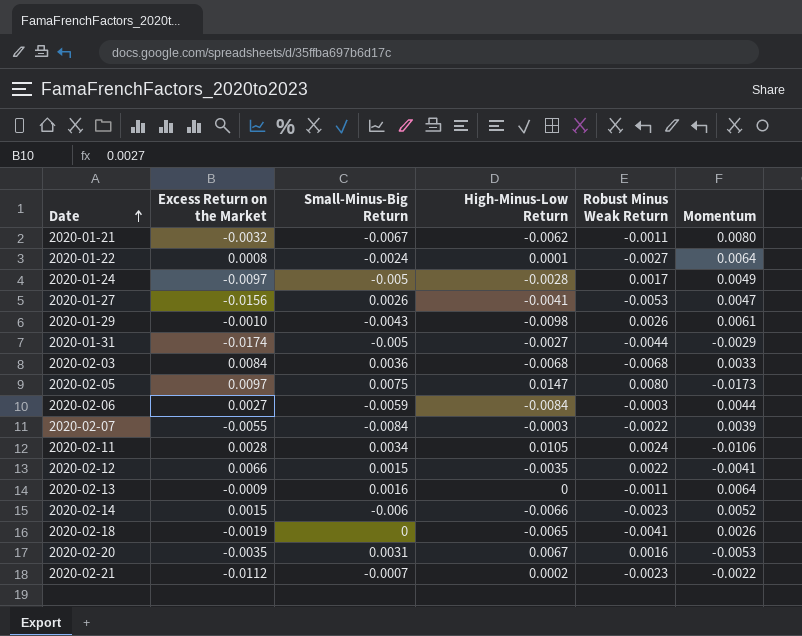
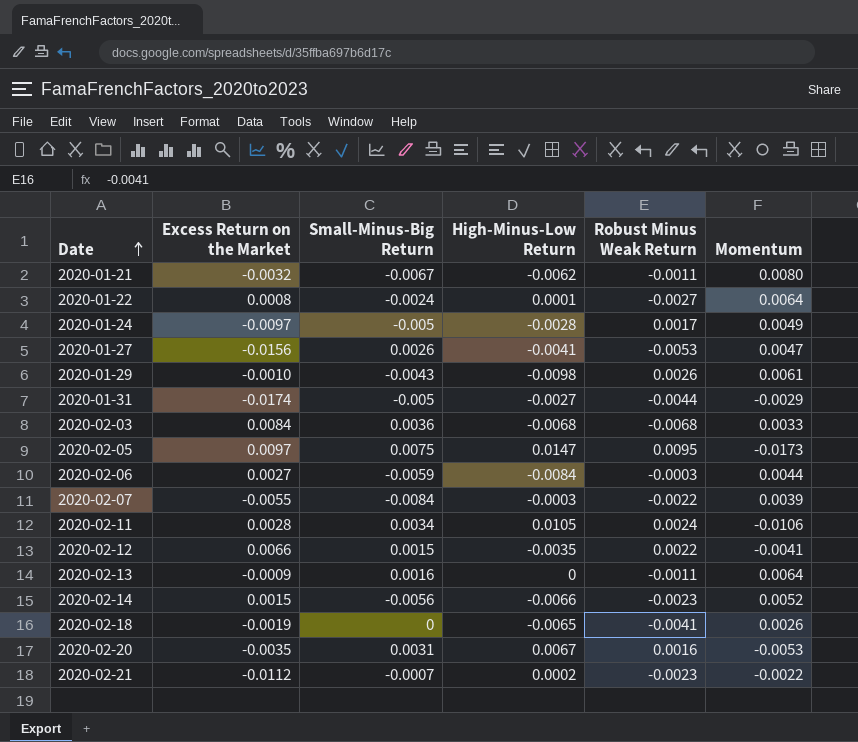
2020-02-05 | Robust Minus Weak Return: 0.0080 -> 0.0095
2020-02-14 | Small-Minus-Big Return: -0.006 -> -0.0056

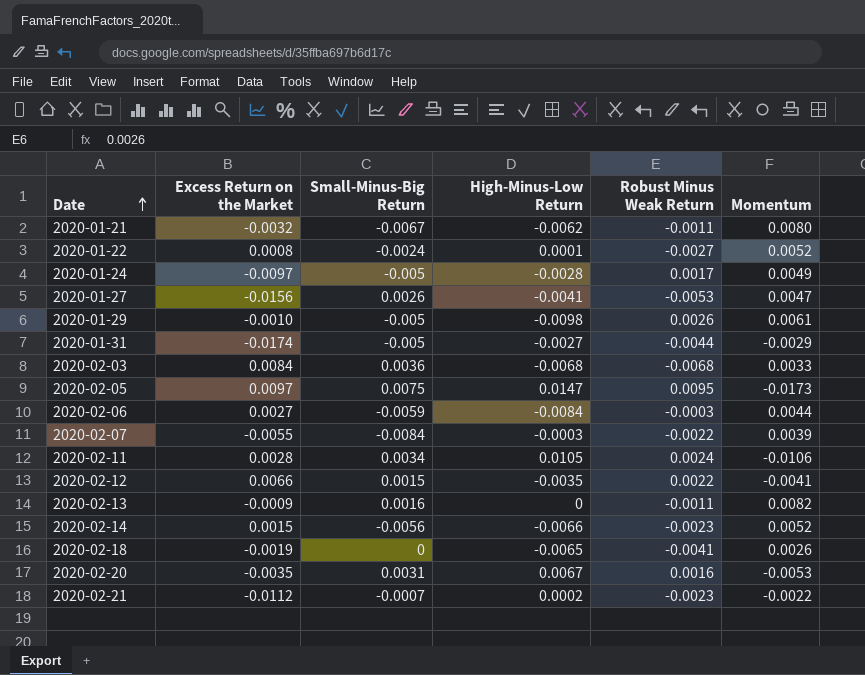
2020-01-22 | Momentum: 0.0064 -> 0.0052
2020-01-29 | Small-Minus-Big Return: -0.0043 -> -0.005
2020-02-13 | Momentum: 0.0064 -> 0.0082

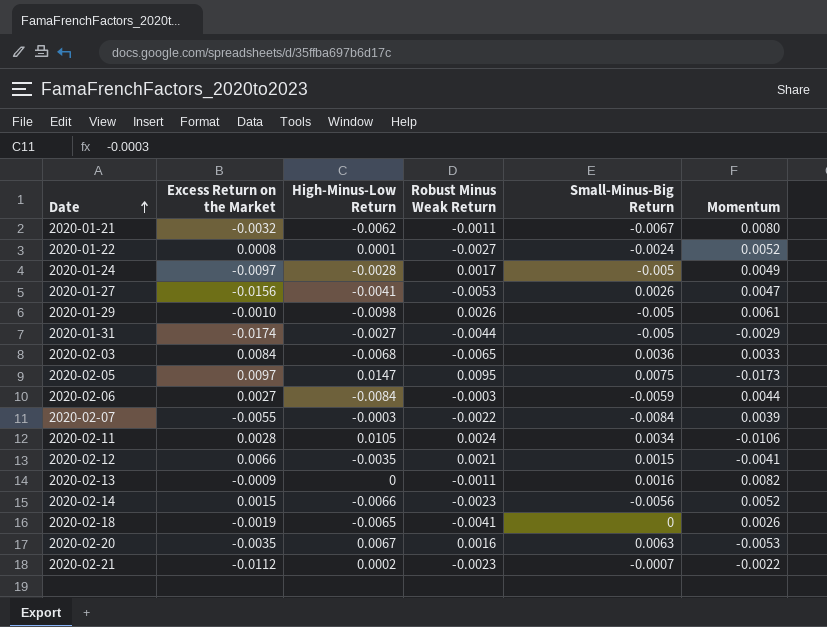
column Small-Minus-Big Return | position: 3 -> 5
2020-02-03 | Robust Minus Weak Return: -0.0068 -> -0.0065
2020-02-12 | Robust Minus Weak Return: 0.0022 -> 0.0021
2020-02-20 | Small-Minus-Big Return: 0.0031 -> 0.0063

